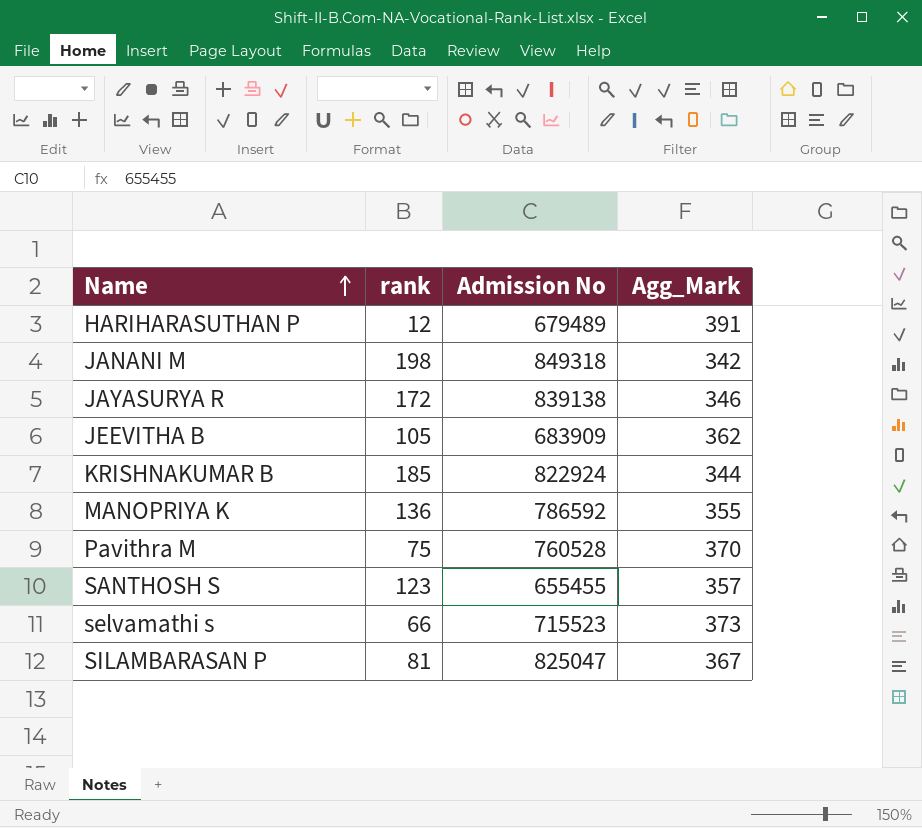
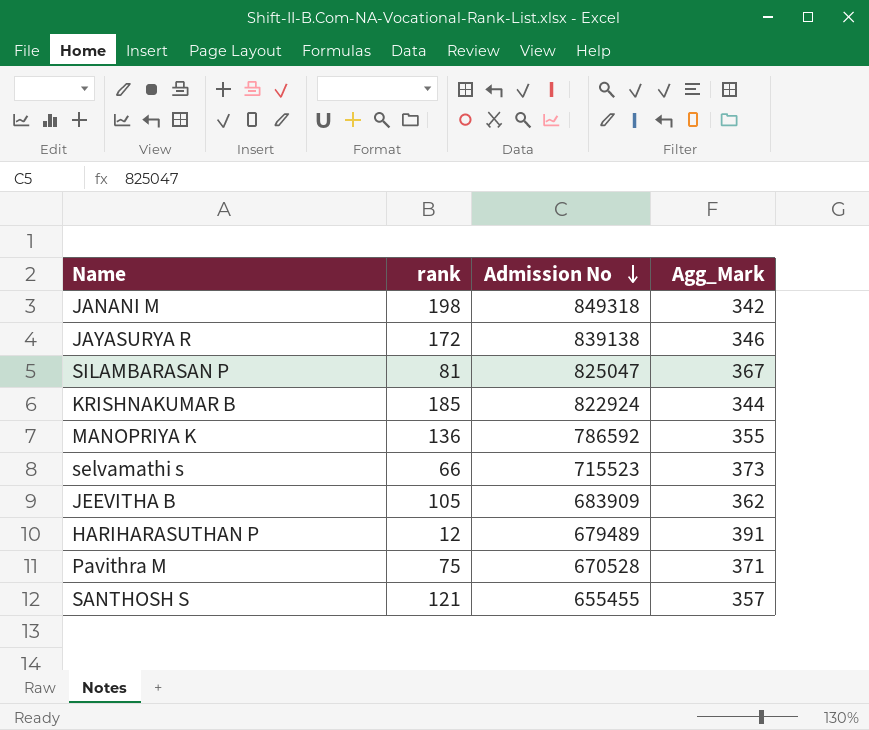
row order: Name ascending -> Admission No descending
Pavithra M | Admission No: 760528 -> 670528
Pavithra M | Agg_Mark: 370 -> 371
SANTHOSH S | rank: 123 -> 121

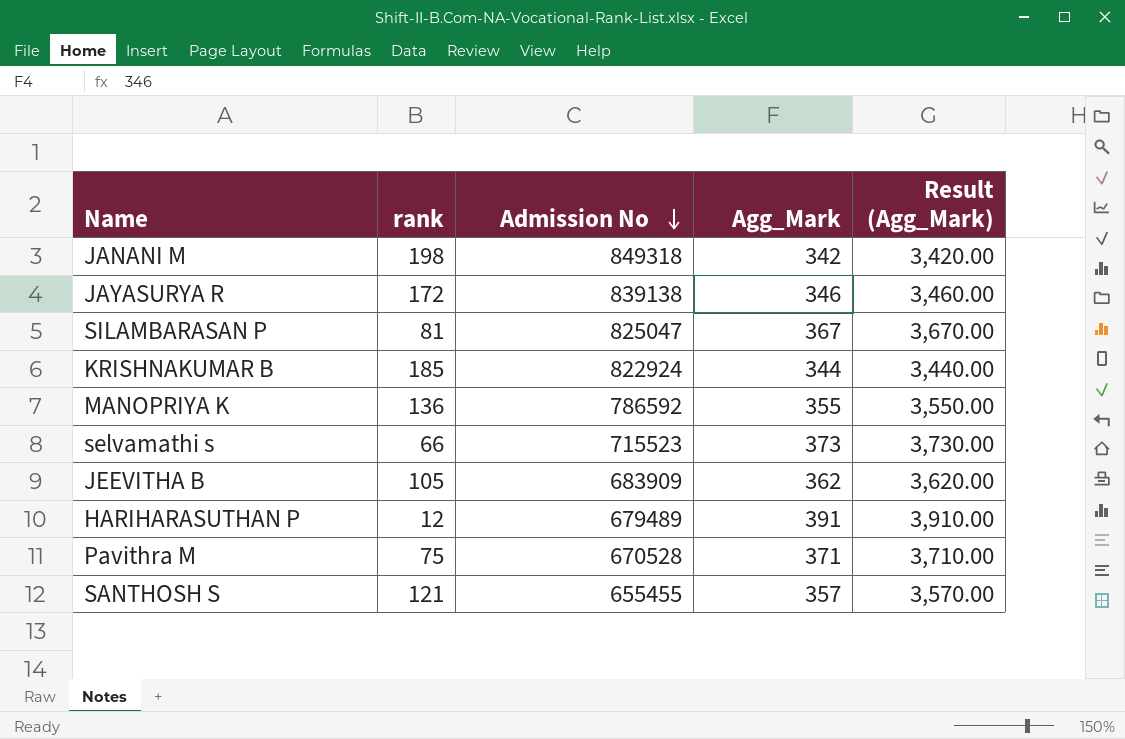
column Result (Agg_Mark) | formula: none -> [Agg_Mark] * 10

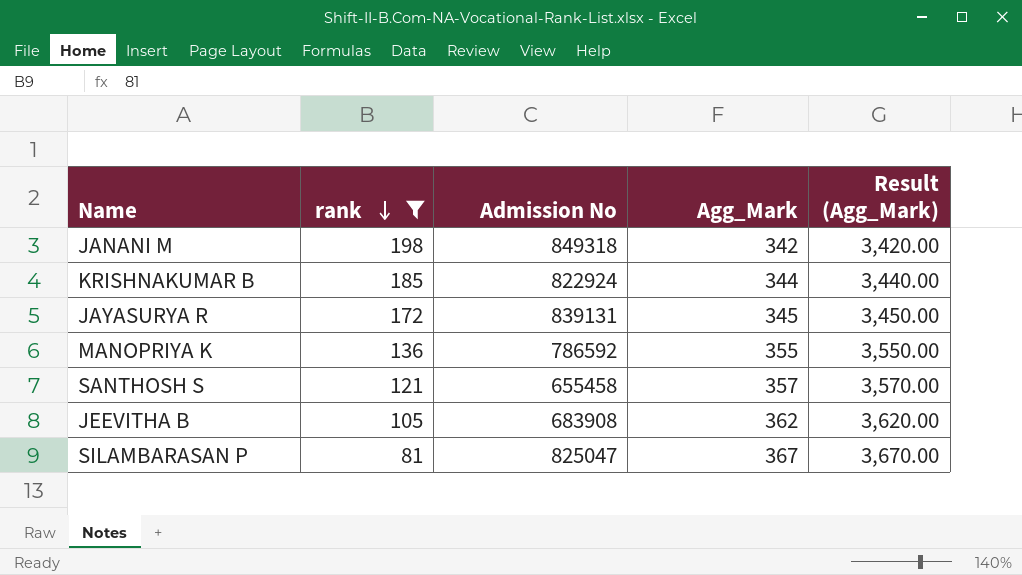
filter: none -> rank >= 81
row order: Admission No descending -> rank descending
JAYASURYA R | Admission No: 839138 -> 839131
JAYASURYA R | Agg_Mark: 346 -> 345
JAYASURYA R | Result (Agg_Mark): 3,460.00 -> 3,450.00
SANTHOSH S | Admission No: 655455 -> 655458
JEEVITHA B | Admission No: 683909 -> 683908

